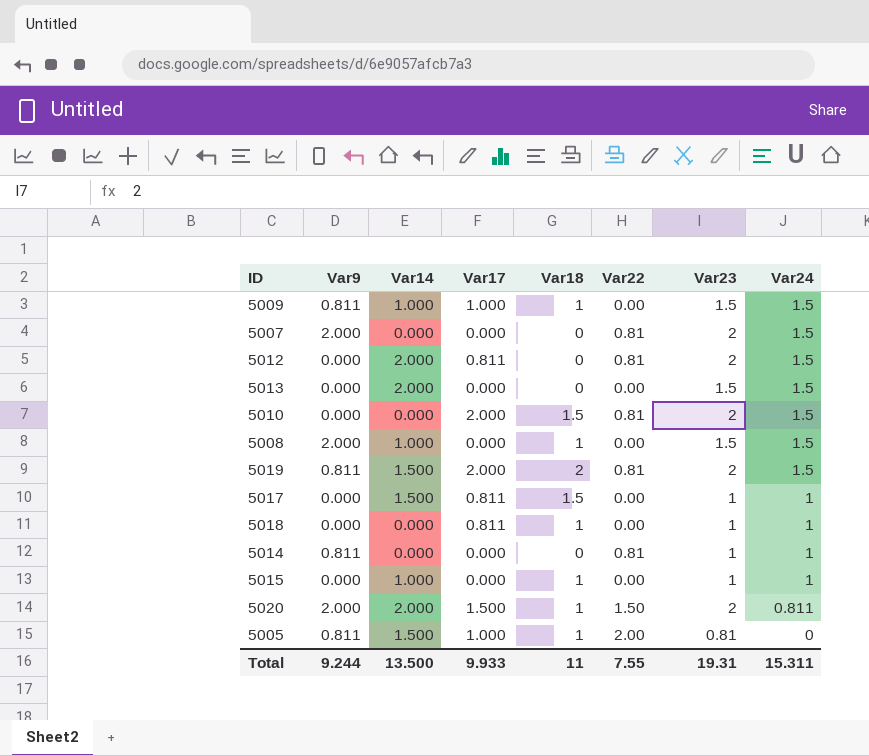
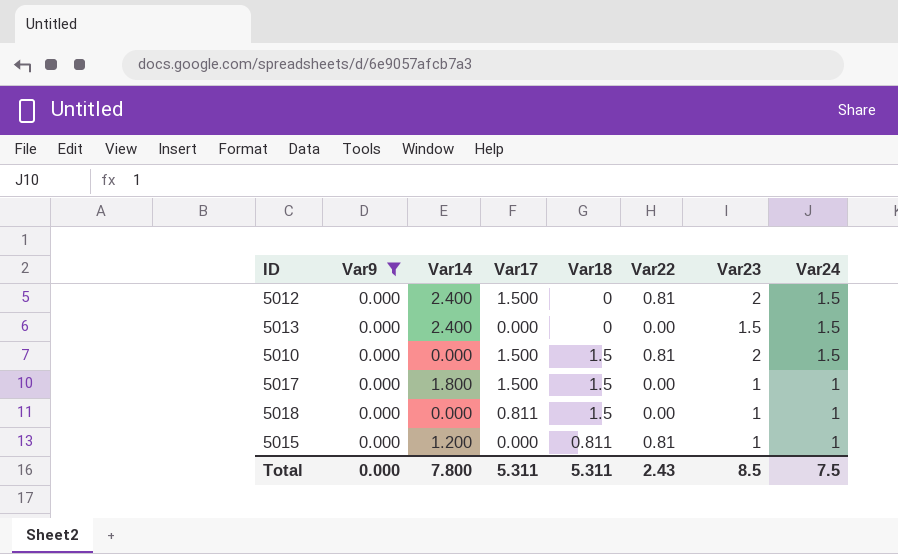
filter: none -> Var9 = 0.000
5012 | Var14: 2.000 -> 2.400
5012 | Var17: 0.811 -> 1.500
5013 | Var14: 2.000 -> 2.400
5010 | Var17: 2.000 -> 1.500
5017 | Var14: 1.500 -> 1.800
5017 | Var17: 0.811 -> 1.500
5018 | Var18: 1 -> 1.5
5015 | Var14: 1.000 -> 1.200
5015 | Var18: 1 -> 0.811
5015 | Var22: 0.00 -> 0.81
Total | Var9: 9.244 -> 0.000
Total | Var14: 13.500 -> 7.800
Total | Var17: 9.933 -> 5.311
Total | Var18: 11 -> 5.311
Total | Var22: 7.55 -> 2.43
Total | Var23: 19.31 -> 8.5
Total | Var24: 15.311 -> 7.5

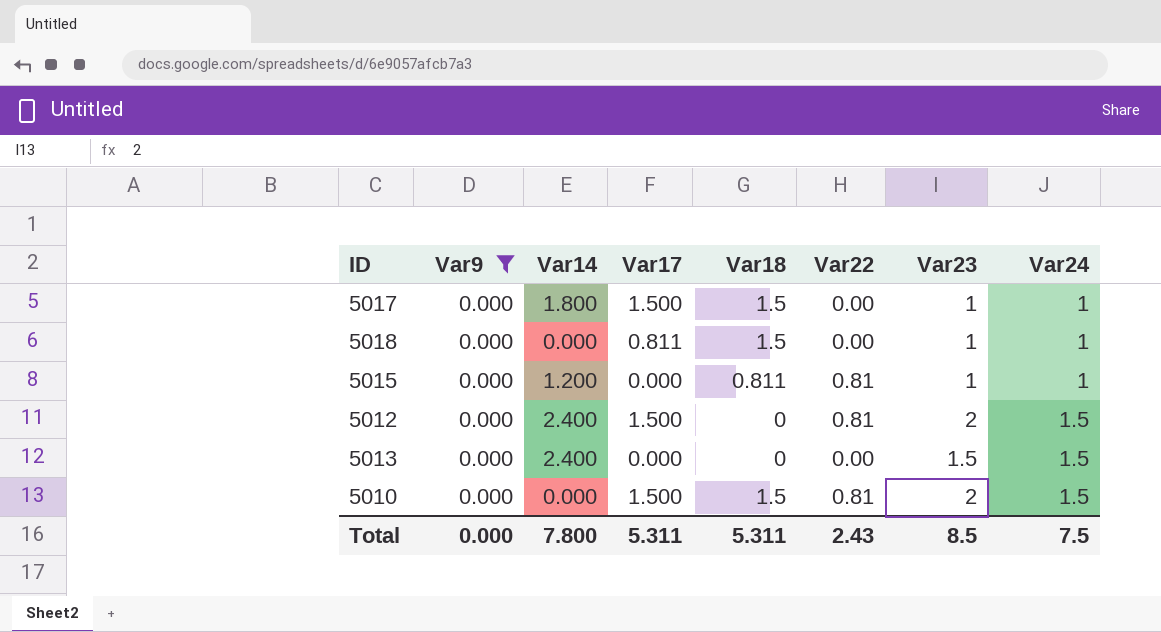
row order: Var24 descending -> Var24 ascending

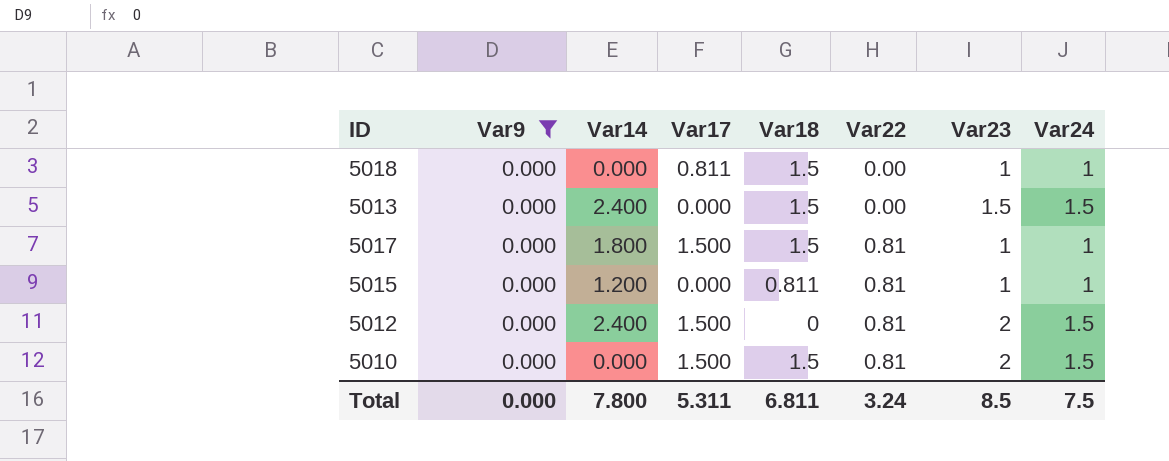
row order: Var24 ascending -> Var22 ascending
5013 | Var18: 0 -> 1.5
5017 | Var22: 0.00 -> 0.81
Total | Var18: 5.311 -> 6.811
Total | Var22: 2.43 -> 3.24

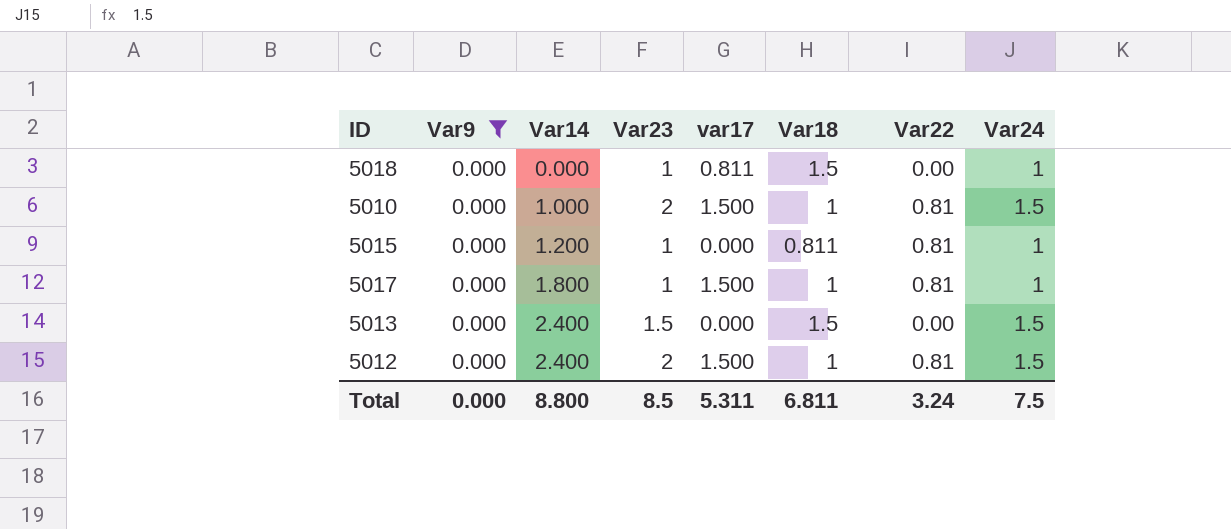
row order: Var22 ascending -> Var14 ascending
column Var23 | position: 7 -> 4
column name: Var17 -> var17
5010 | Var14: 0.000 -> 1.000
5010 | Var18: 1.5 -> 1
5017 | Var18: 1.5 -> 1
5012 | Var18: 0 -> 1
Total | Var14: 7.800 -> 8.800

